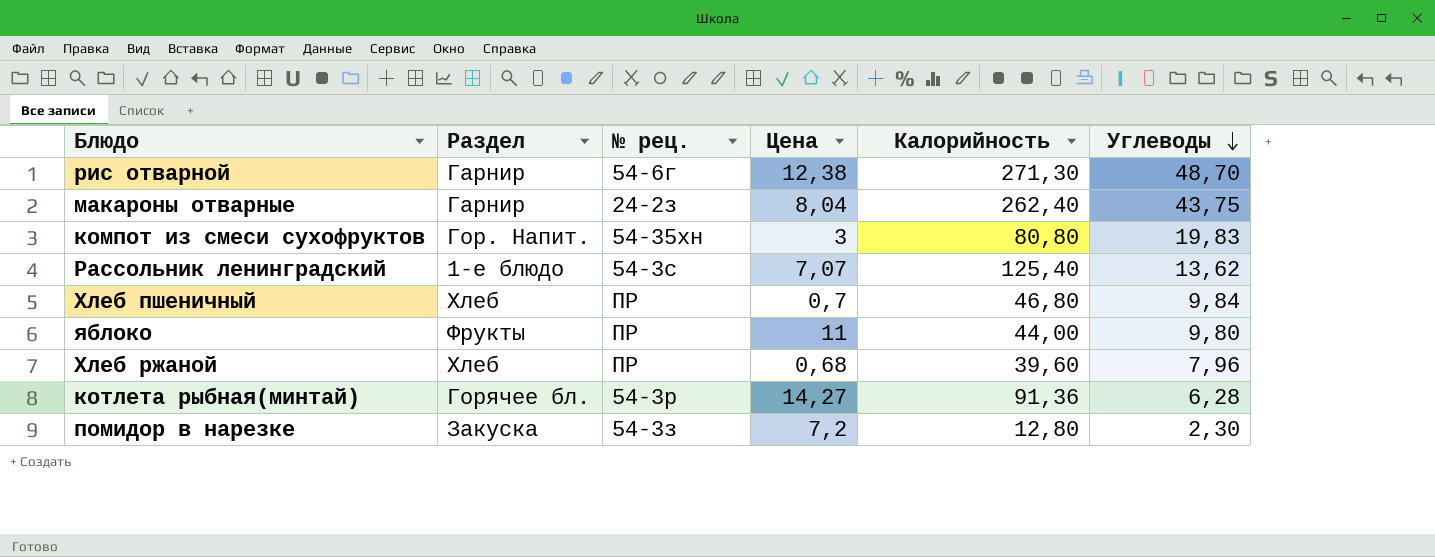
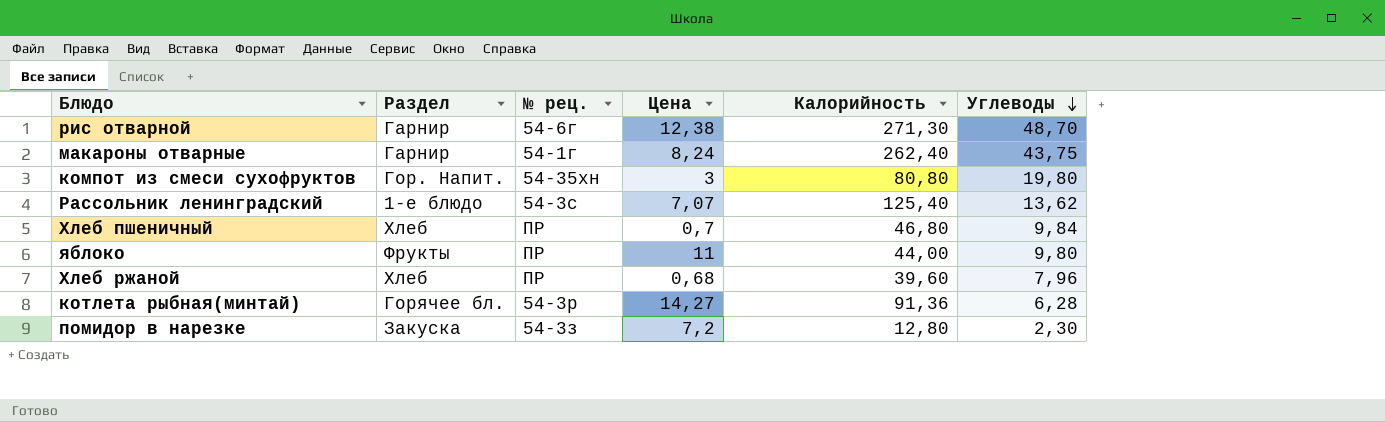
макароны отварные | № рец.: 24-2з -> 54-1г
макароны отварные | Цена: 8,04 -> 8,24
компот из смеси сухофруктов | Углеводы: 19,83 -> 19,80

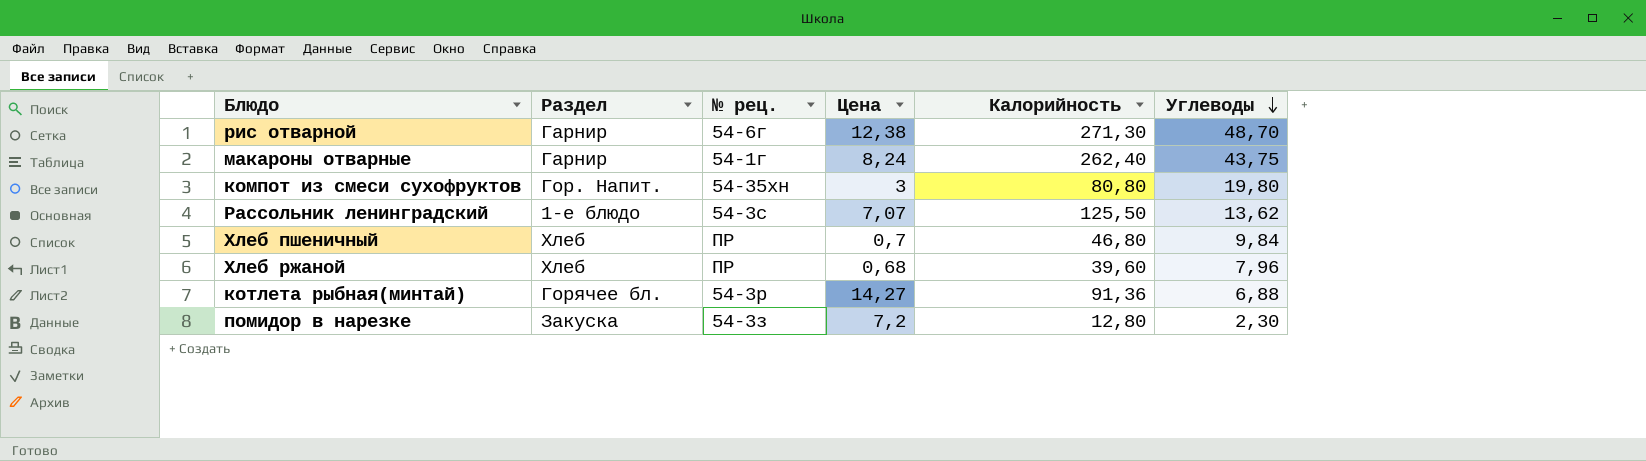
row яблоко: Фрукты | ПР | 11 | 44,00 | 9,80 -> none
Рассольник ленинградский | Калорийность: 125,40 -> 125,50
котлета рыбная(минтай) | Углеводы: 6,28 -> 6,88

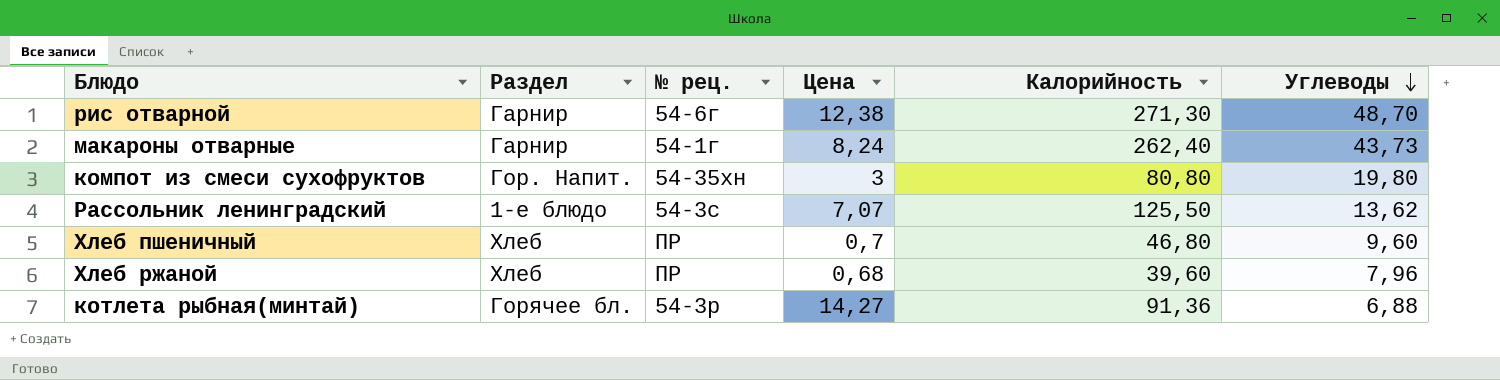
row помидор в нарезке: Закуска | 54-3з | 7,2 | 12,80 | 2,30 -> none
макароны отварные | Углеводы: 43,75 -> 43,73
Хлеб пшеничный | Углеводы: 9,84 -> 9,60

